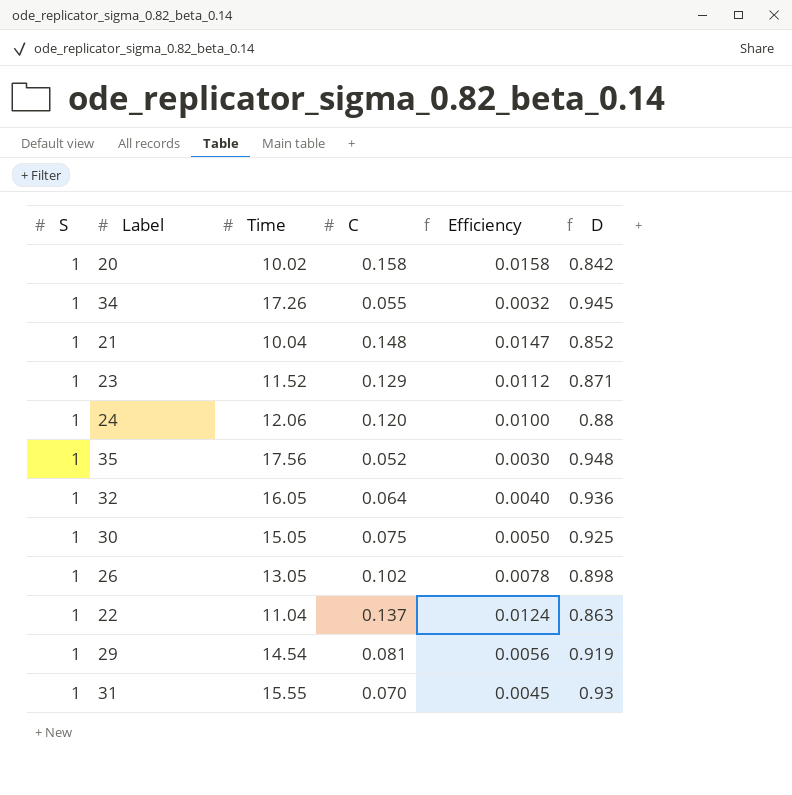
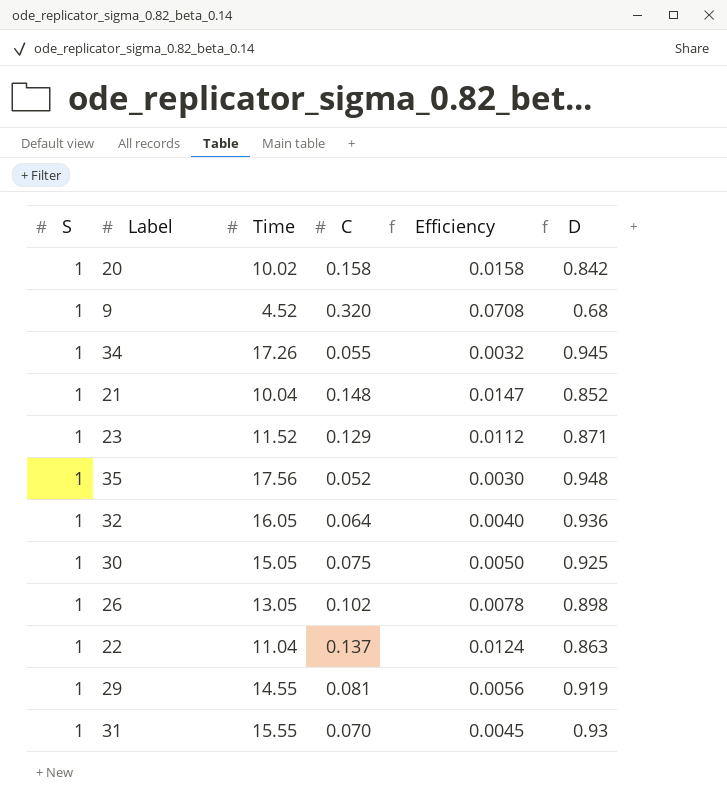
row 24: 1 | 12.06 | 0.120 | 0.0100 | 0.88 -> none
row 9: none -> 1 | 4.52 | 0.320 | 0.0708 | 0.68
29 | Time: 14.54 -> 14.55

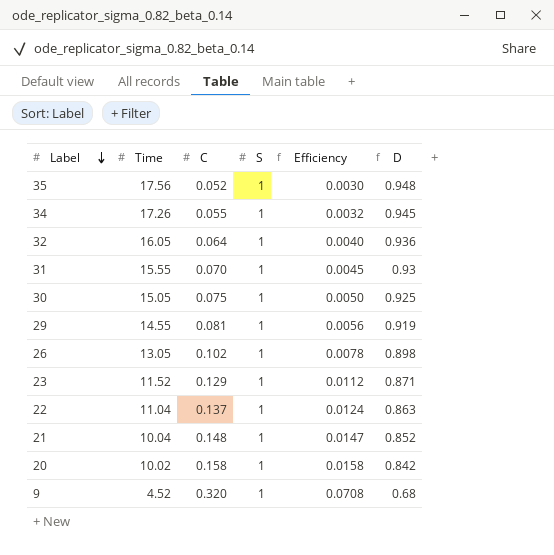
row order: none -> Label descending
column S | position: 1 -> 4

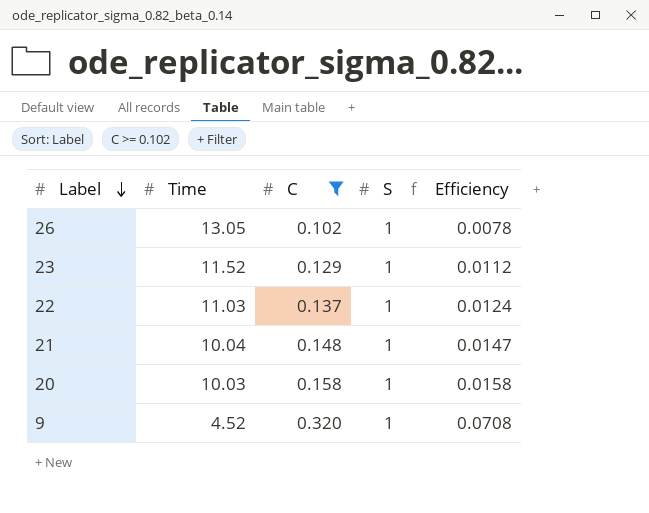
filter: none -> C >= 0.102
column D | formula: [S] - [C] -> none
22 | Time: 11.04 -> 11.03
20 | Time: 10.02 -> 10.03

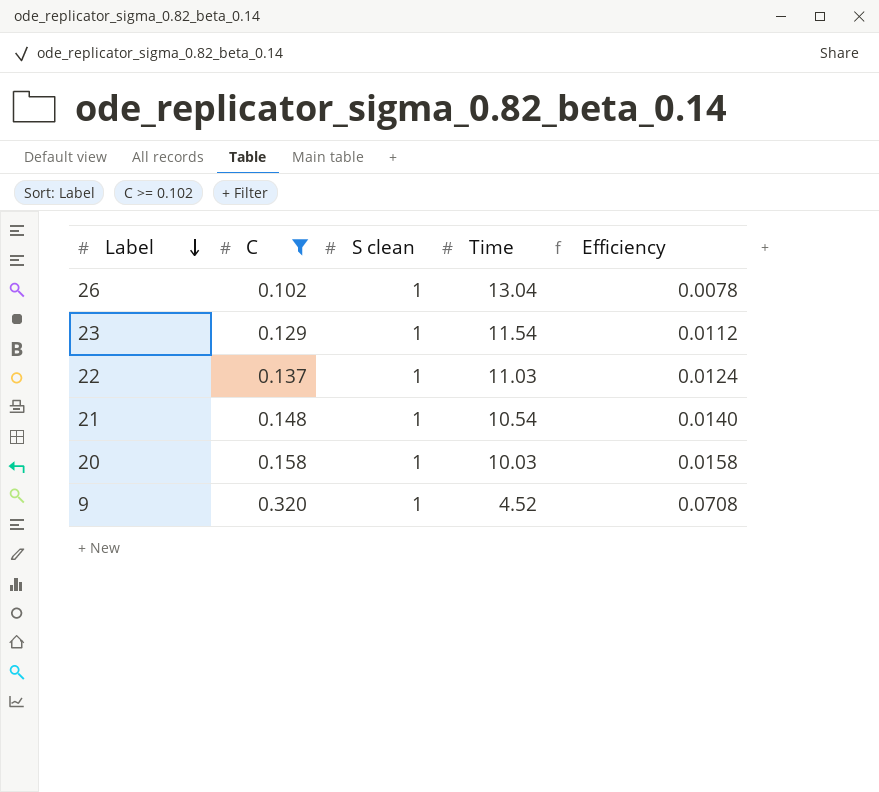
column name: S -> S clean
column Time | position: 2 -> 4
26 | Time: 13.05 -> 13.04
23 | Time: 11.52 -> 11.54
21 | Time: 10.04 -> 10.54
21 | Efficiency: 0.0147 -> 0.0140

